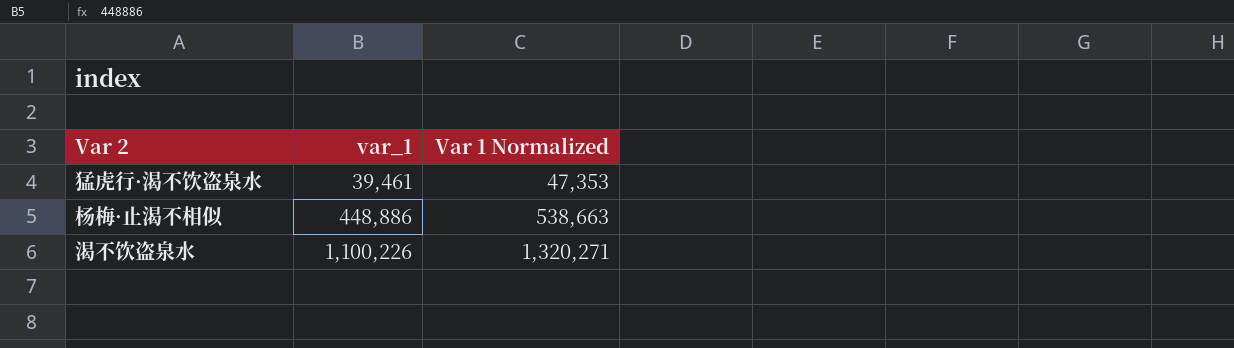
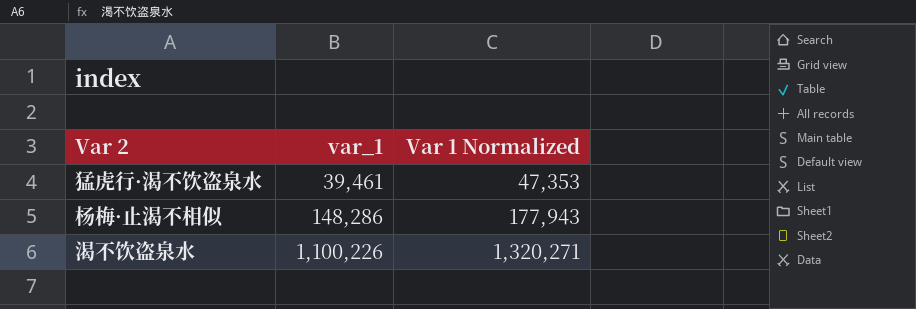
杨梅·止渴不相似 | var_1: 448,886 -> 148,286
杨梅·止渴不相似 | Var 1 Normalized: 538,663 -> 177,943

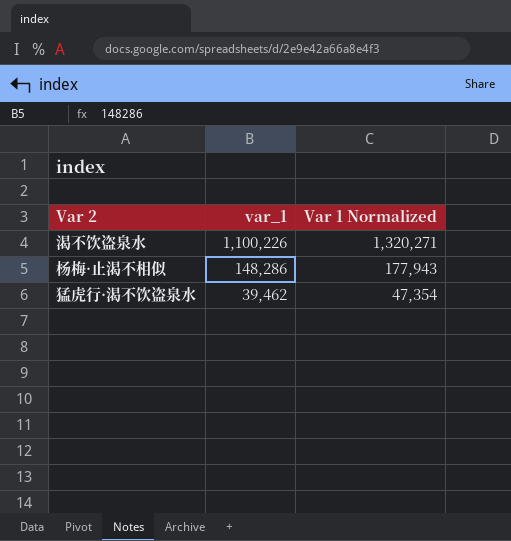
row order: var_1 ascending -> var_1 descending
猛虎行·渴不饮盗泉水 | var_1: 39,461 -> 39,462
猛虎行·渴不饮盗泉水 | Var 1 Normalized: 47,353 -> 47,354

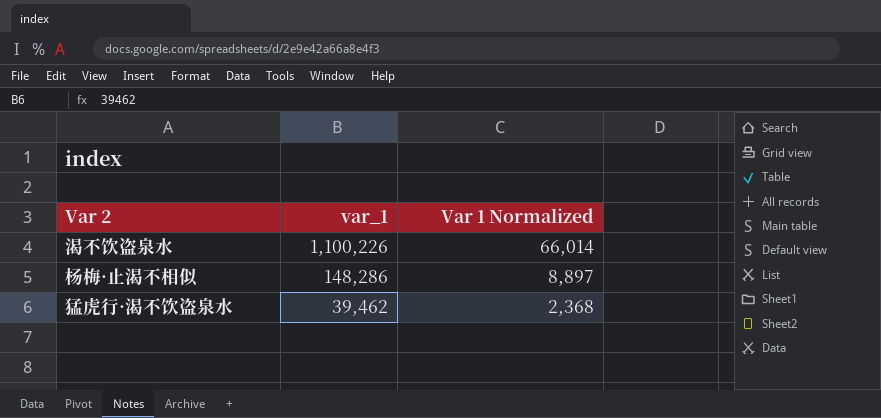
column Var 1 Normalized | formula: [var_1] * 1.2 -> [var_1] * 0.06

